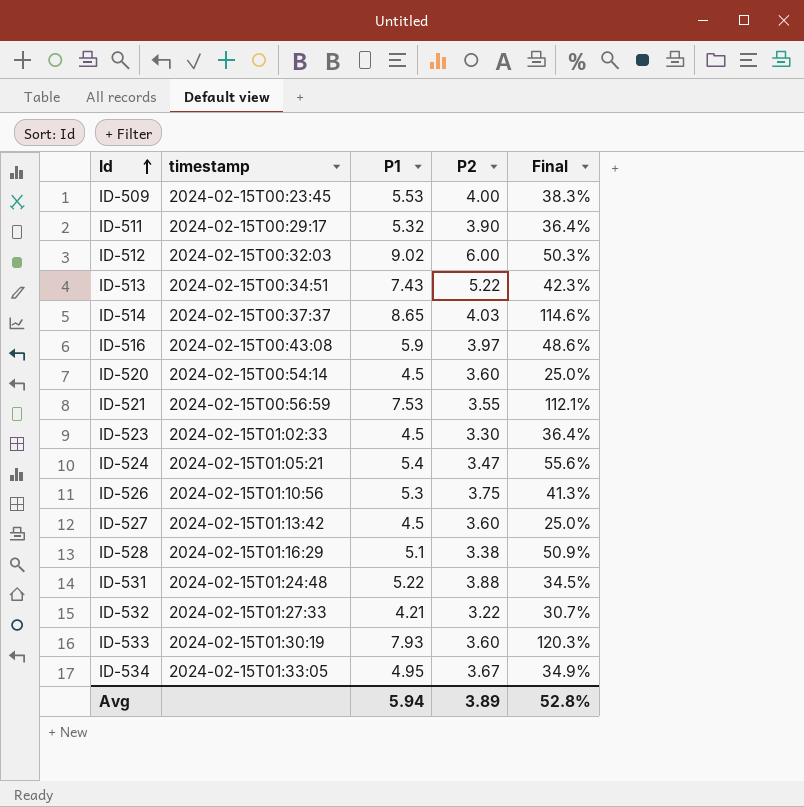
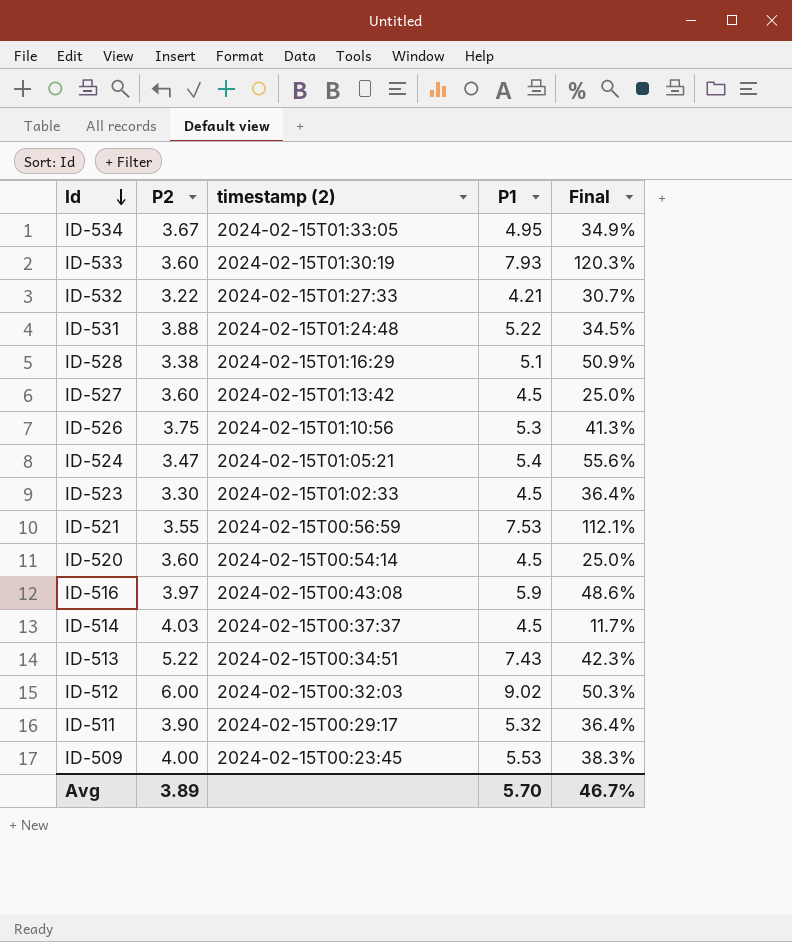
row order: Id ascending -> Id descending
column P2 | position: 4 -> 2
column name: timestamp -> timestamp (2)
ID-514 | P1: 8.65 -> 4.5
ID-514 | Final: 114.6% -> 11.7%
Avg | P1: 5.94 -> 5.70
Avg | Final: 52.8% -> 46.7%

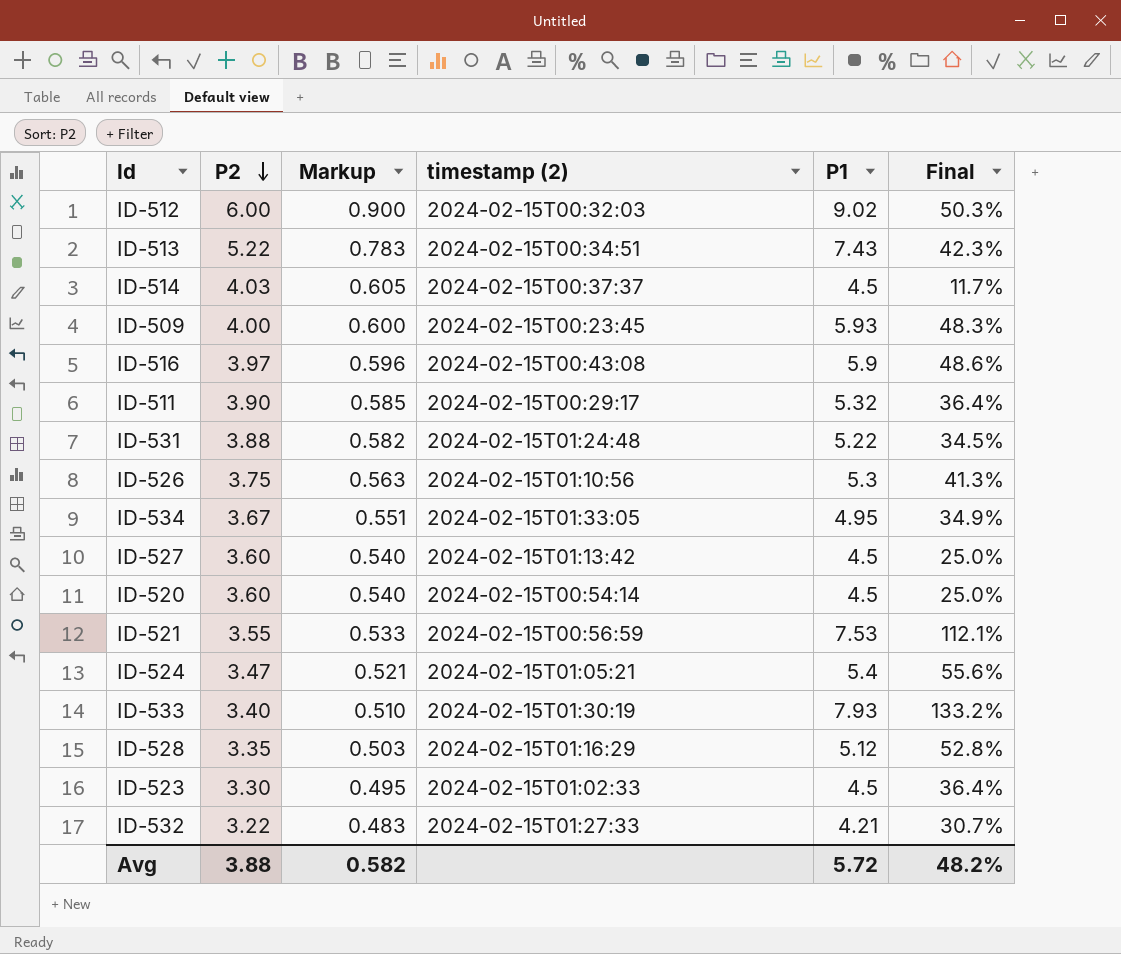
row order: Id descending -> P2 descending
column Markup | formula: none -> [P2] * 0.15
ID-509 | P1: 5.53 -> 5.93
ID-509 | Final: 38.3% -> 48.3%
ID-533 | P2: 3.60 -> 3.40
ID-533 | Final: 120.3% -> 133.2%
ID-528 | P2: 3.38 -> 3.35
ID-528 | P1: 5.1 -> 5.12
ID-528 | Final: 50.9% -> 52.8%
Avg | P2: 3.89 -> 3.88
Avg | P1: 5.70 -> 5.72
Avg | Final: 46.7% -> 48.2%

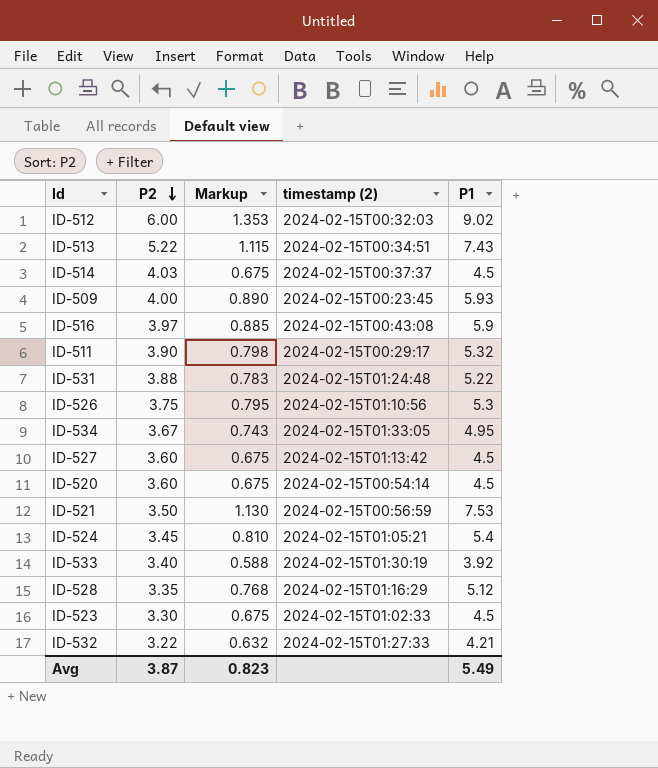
column Final | formula: ([P1] - [P2]) / [P2] -> none
column Markup | formula: [P2] * 0.15 -> [P1] * 0.15
ID-521 | P2: 3.55 -> 3.50
ID-524 | P2: 3.47 -> 3.45
ID-533 | P1: 7.93 -> 3.92
Avg | P2: 3.88 -> 3.87
Avg | Markup: 0.582 -> 0.823
Avg | P1: 5.72 -> 5.49

